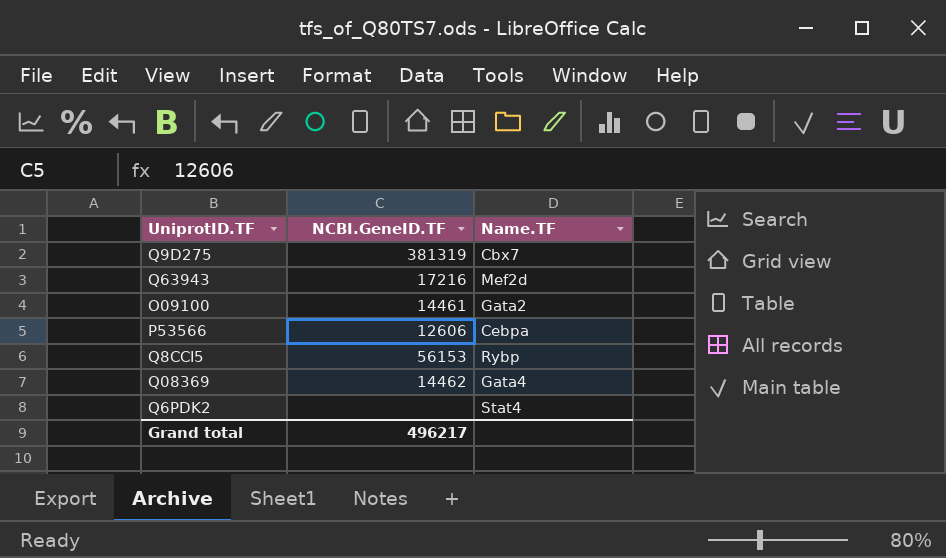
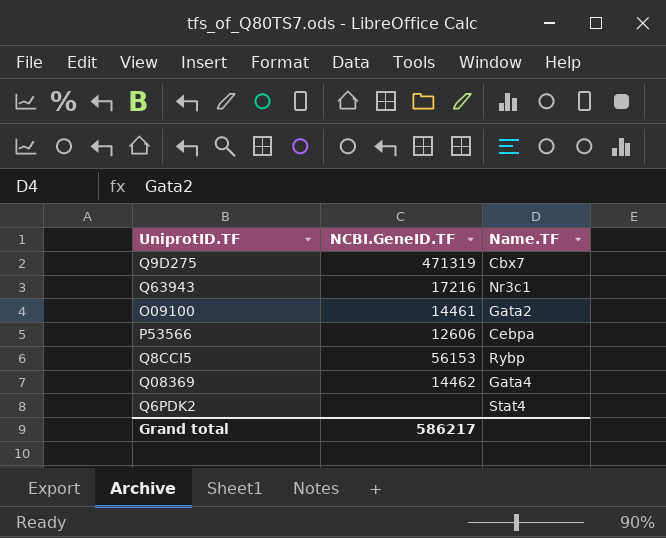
Q9D275 | NCBI.GeneID.TF: 381319 -> 471319
Q63943 | Name.TF: Mef2d -> Nr3c1
Grand total | NCBI.GeneID.TF: 496217 -> 586217

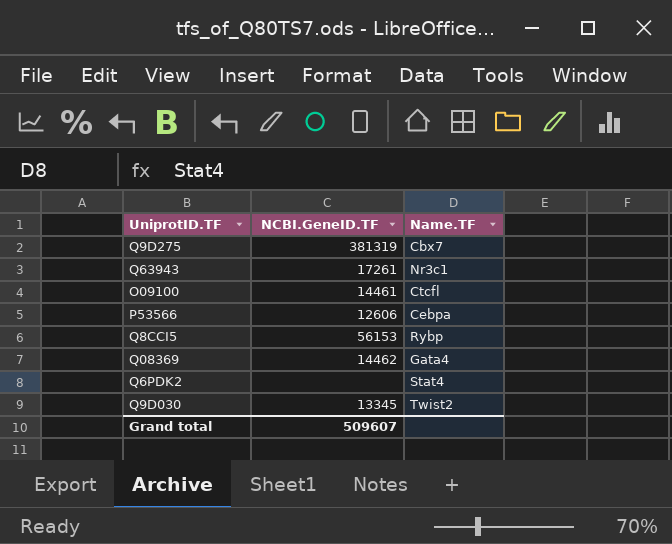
Q9D275 | NCBI.GeneID.TF: 471319 -> 381319
Q63943 | NCBI.GeneID.TF: 17216 -> 17261
O09100 | Name.TF: Gata2 -> Ctcfl
row Q9D030: none -> 13345 | Twist2
Grand total | NCBI.GeneID.TF: 586217 -> 509607

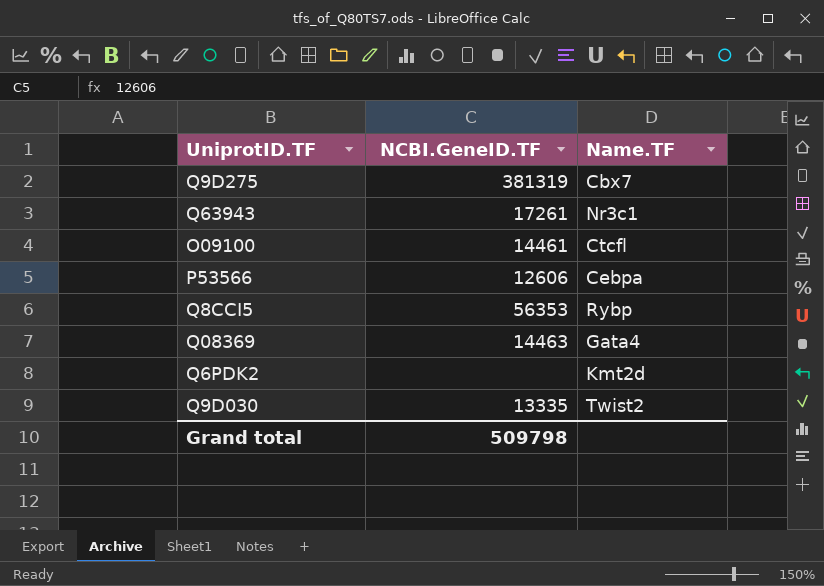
Q8CCI5 | NCBI.GeneID.TF: 56153 -> 56353
Q08369 | NCBI.GeneID.TF: 14462 -> 14463
Q6PDK2 | Name.TF: Stat4 -> Kmt2d
Q9D030 | NCBI.GeneID.TF: 13345 -> 13335
Grand total | NCBI.GeneID.TF: 509607 -> 509798

